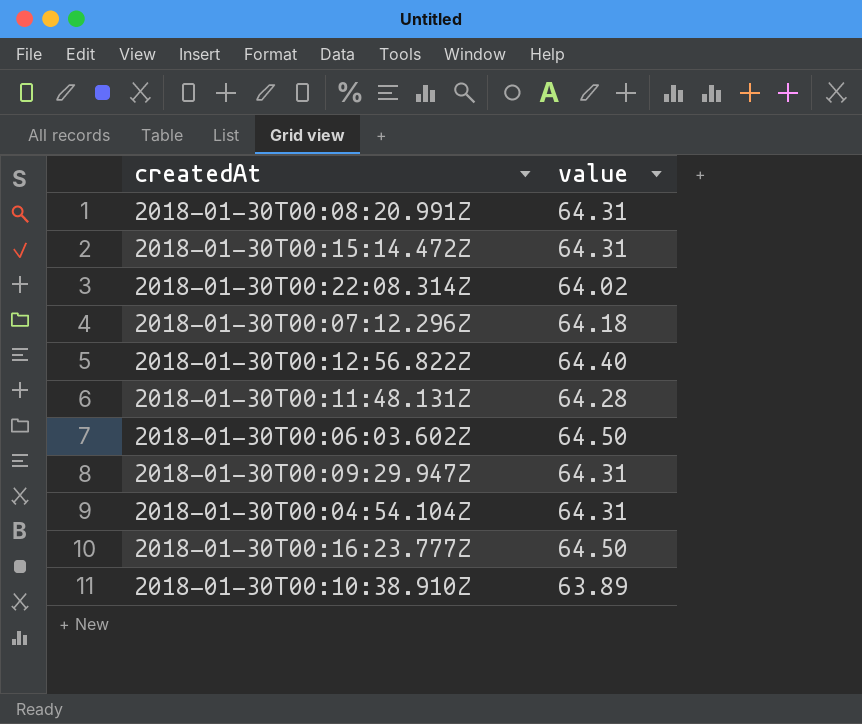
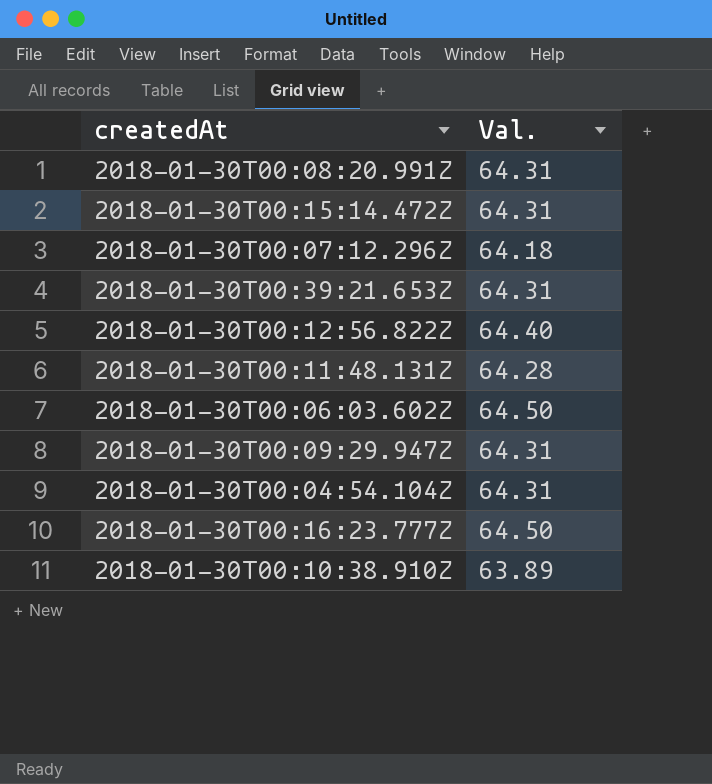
column name: value -> Val.
row 2018-01-30T00:22:08.314Z: 64.02 -> none
row 2018-01-30T00:39:21.653Z: none -> 64.31

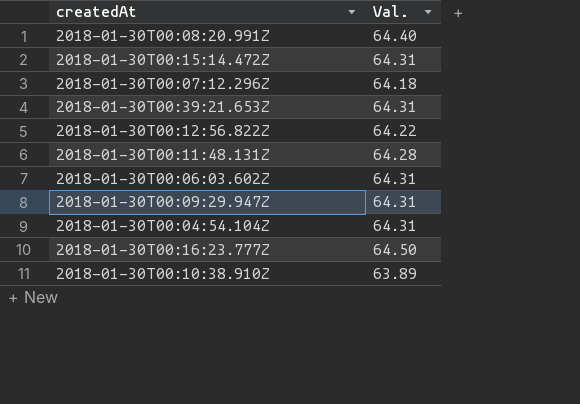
2018-01-30T00:08:20.991Z | Val.: 64.31 -> 64.40
2018-01-30T00:12:56.822Z | Val.: 64.40 -> 64.22
2018-01-30T00:06:03.602Z | Val.: 64.50 -> 64.31

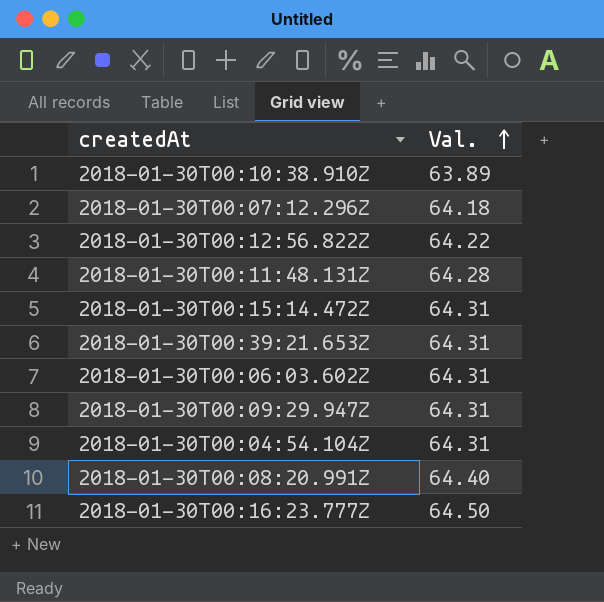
row order: none -> Val. ascending

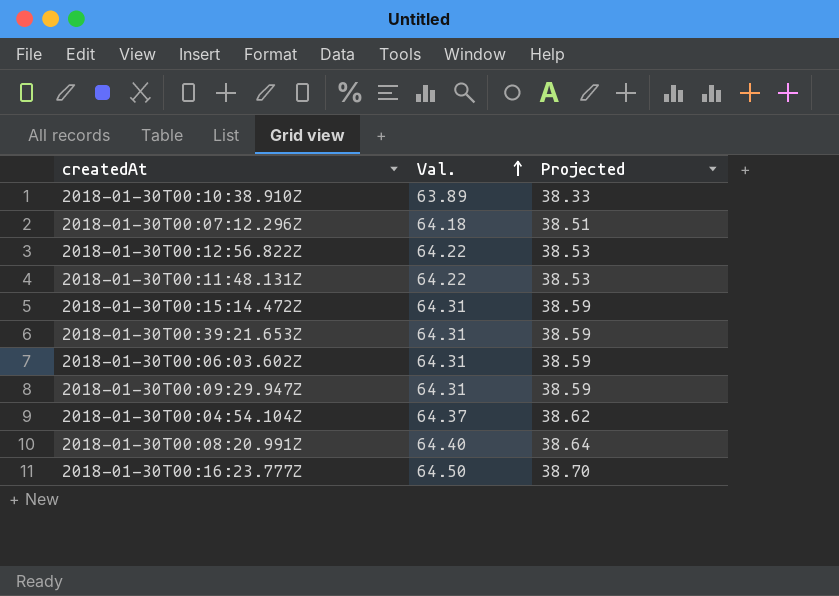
column Projected | formula: none -> [Val.] * 0.6
2018-01-30T00:11:48.131Z | Val.: 64.28 -> 64.22
2018-01-30T00:04:54.104Z | Val.: 64.31 -> 64.37

